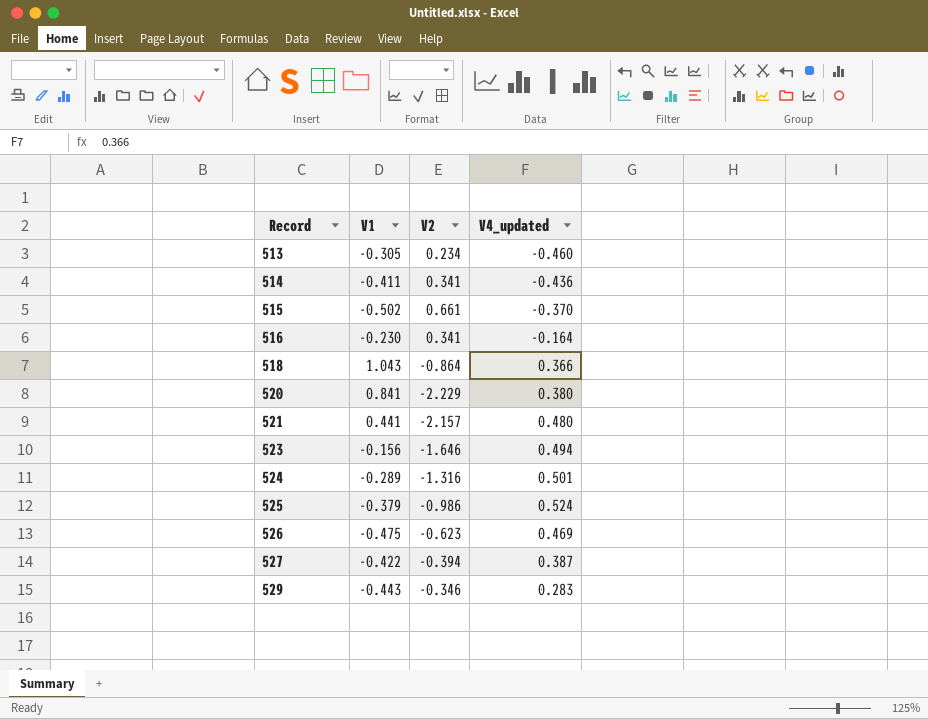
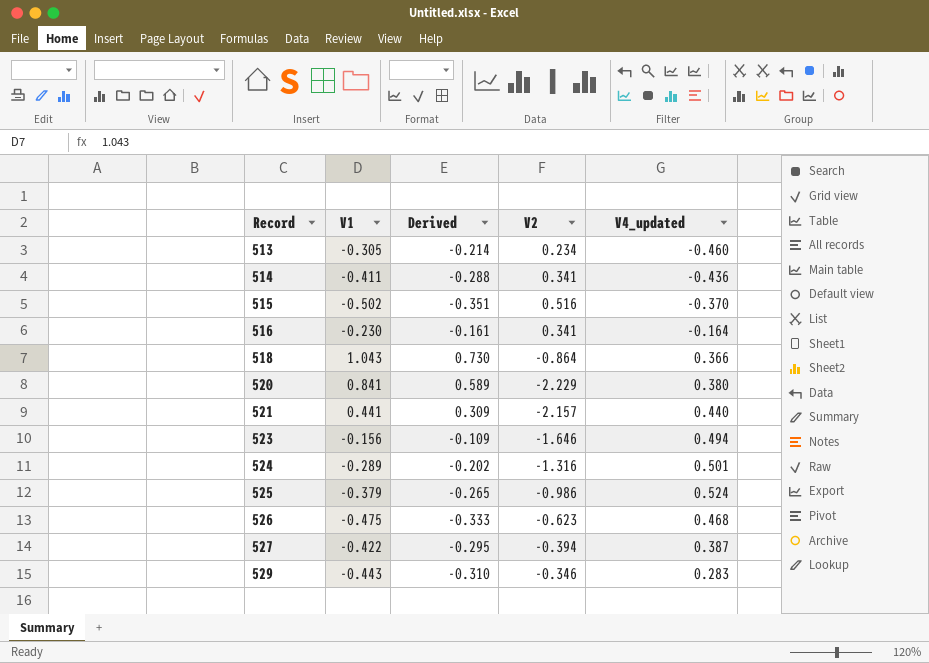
column Derived | formula: none -> [V1] * 0.7
515 | V2: 0.661 -> 0.516
521 | V4_updated: 0.480 -> 0.440
526 | V4_updated: 0.469 -> 0.468

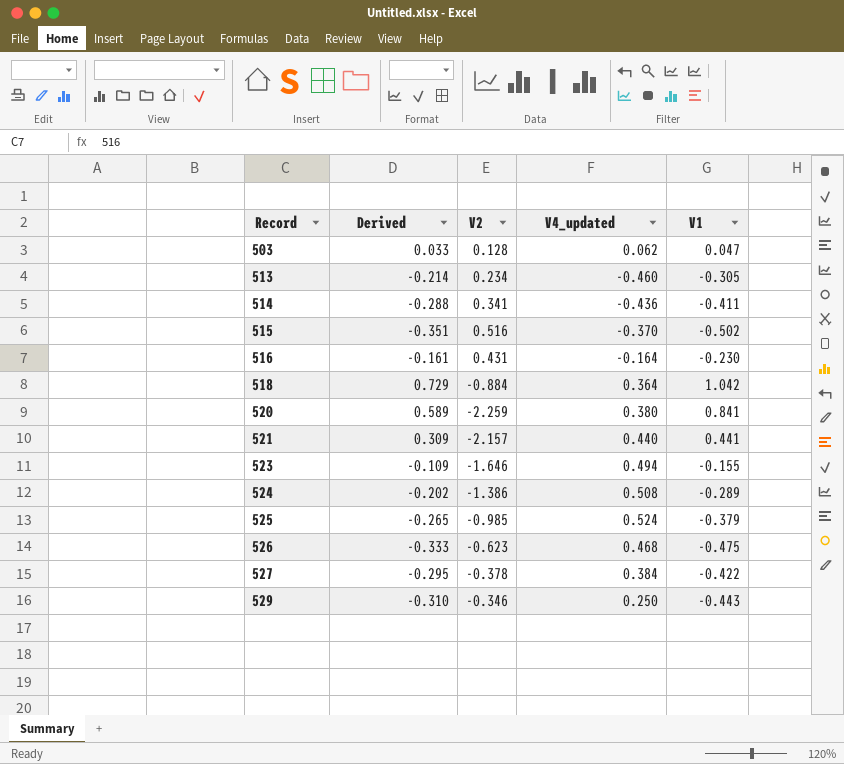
column V1 | position: 2 -> 5
row 503: none -> 0.033 | 0.128 | 0.062 | 0.047
516 | V2: 0.341 -> 0.431
518 | Derived: 0.730 -> 0.729
518 | V2: -0.864 -> -0.884
518 | V4_updated: 0.366 -> 0.364
518 | V1: 1.043 -> 1.042
520 | V2: -2.229 -> -2.259
523 | V1: -0.156 -> -0.155
524 | V2: -1.316 -> -1.386
524 | V4_updated: 0.501 -> 0.508
525 | V2: -0.986 -> -0.985
527 | V2: -0.394 -> -0.378
527 | V4_updated: 0.387 -> 0.384
529 | V4_updated: 0.283 -> 0.250

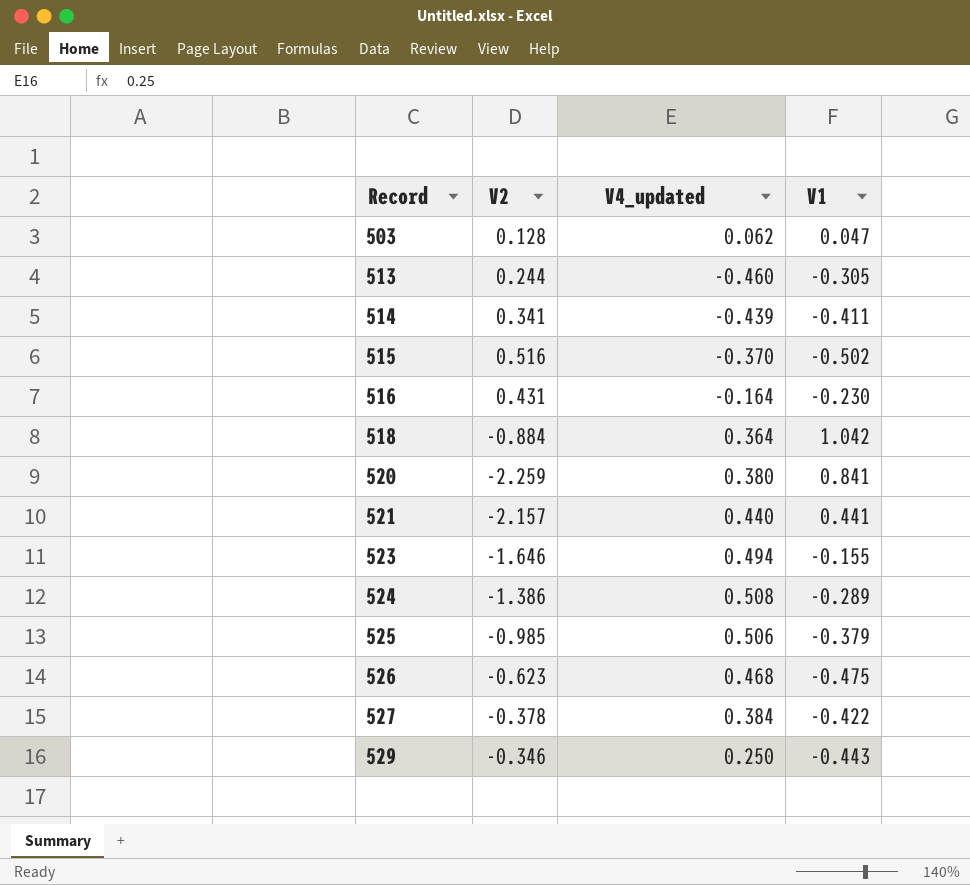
column Derived | formula: [V1] * 0.7 -> none
513 | V2: 0.234 -> 0.244
514 | V4_updated: -0.436 -> -0.439
525 | V4_updated: 0.524 -> 0.506

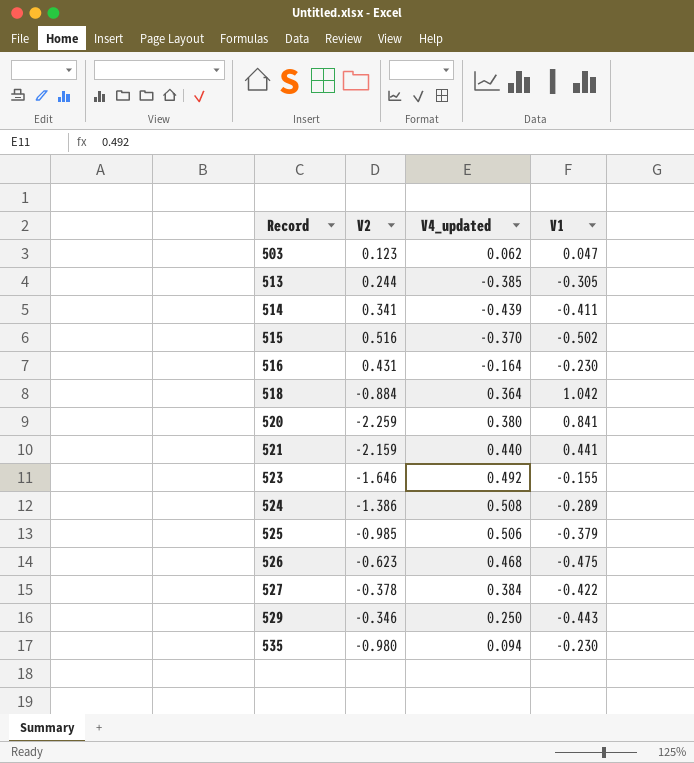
503 | V2: 0.128 -> 0.123
513 | V4_updated: -0.460 -> -0.385
521 | V2: -2.157 -> -2.159
523 | V4_updated: 0.494 -> 0.492
row 535: none -> -0.980 | 0.094 | -0.230

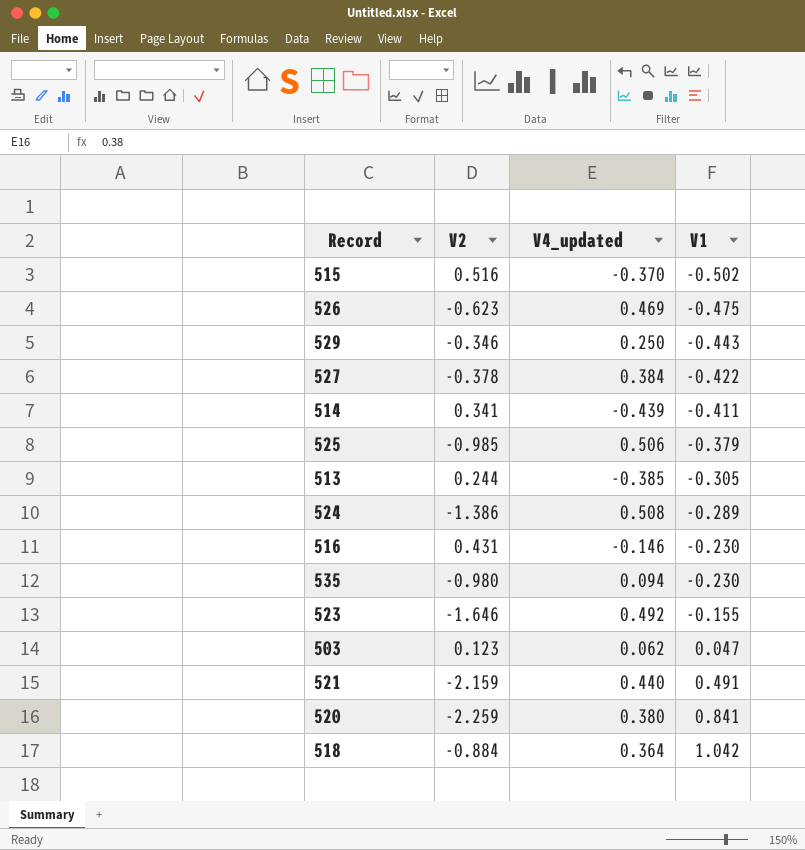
row order: Record ascending -> V1 ascending
526 | V4_updated: 0.468 -> 0.469
516 | V4_updated: -0.164 -> -0.146
521 | V1: 0.441 -> 0.491

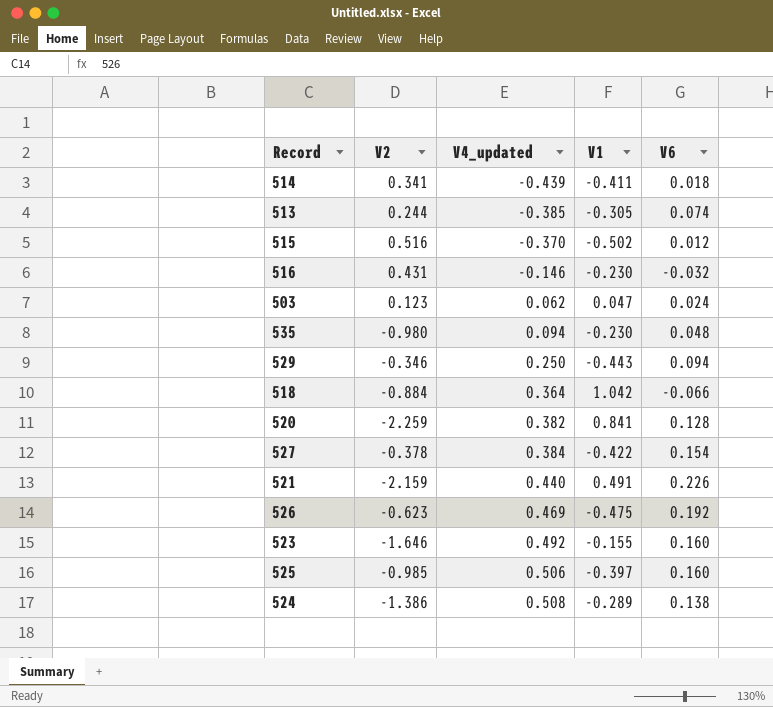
row order: V1 ascending -> V4_updated ascending
column V6 | position: none -> 5
520 | V4_updated: 0.380 -> 0.382
525 | V1: -0.379 -> -0.397

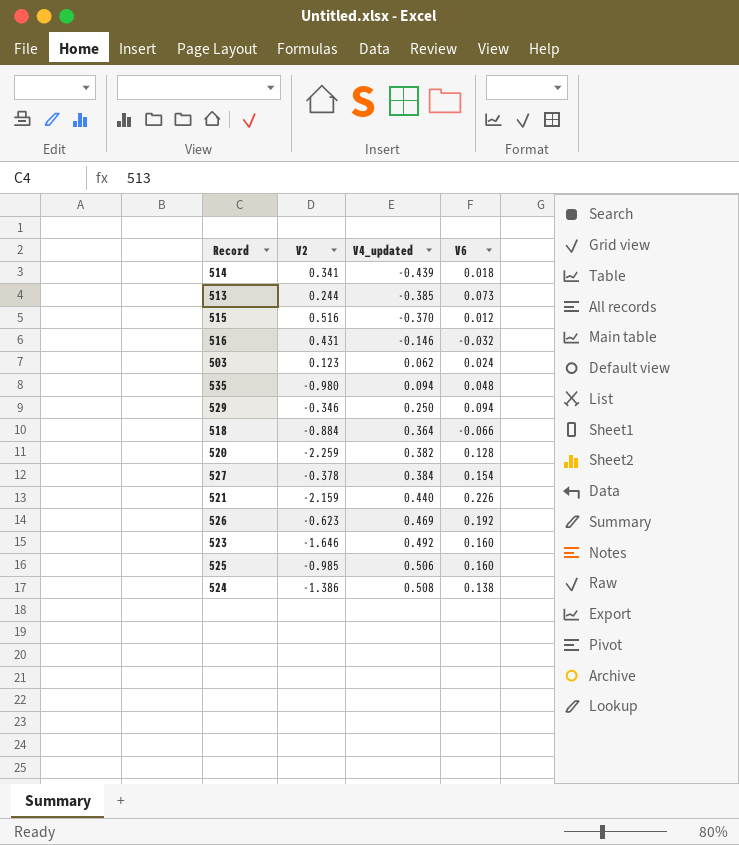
column V1 | position: 4 -> none
513 | V6: 0.074 -> 0.073

